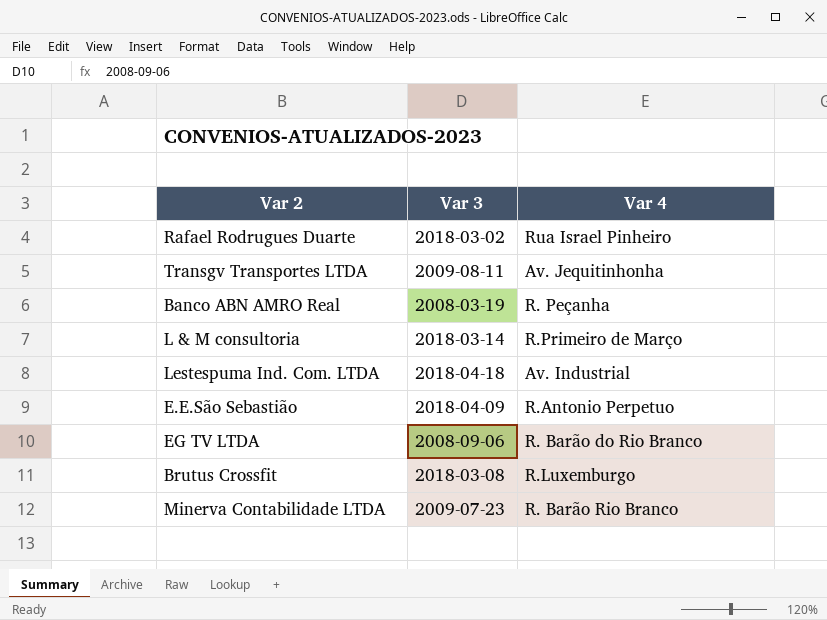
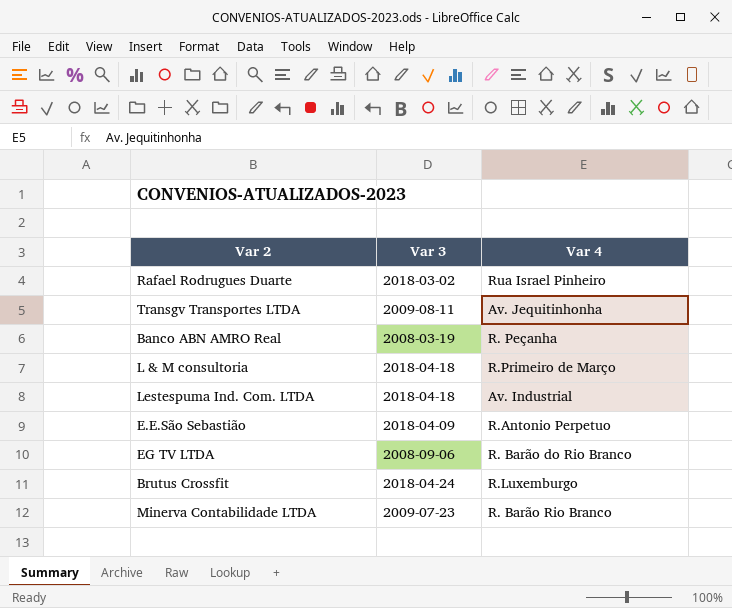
L & M consultoria | Var 3: 2018-03-14 -> 2018-04-18
Brutus Crossfit | Var 3: 2018-03-08 -> 2018-04-24

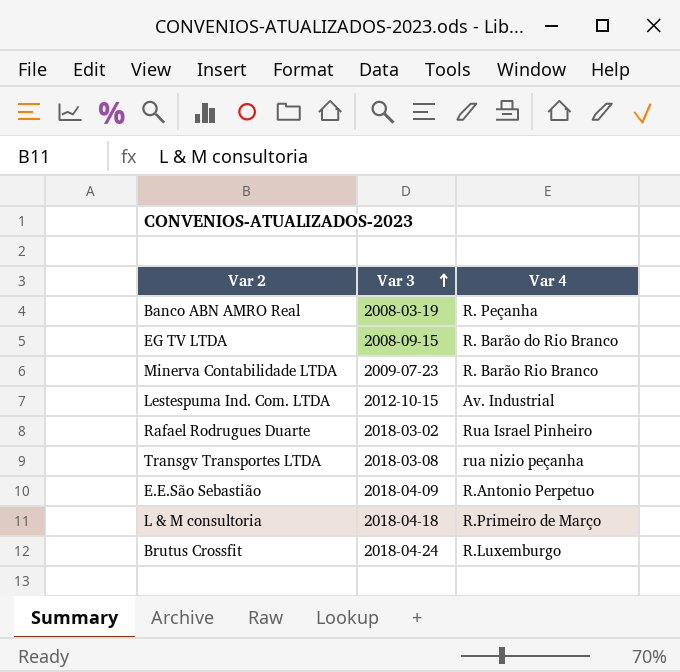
row order: none -> Var 3 ascending
EG TV LTDA | Var 3: 2008-09-06 -> 2008-09-15
Lestespuma Ind. Com. LTDA | Var 3: 2018-04-18 -> 2012-10-15
Transgv Transportes LTDA | Var 3: 2009-08-11 -> 2018-03-08
Transgv Transportes LTDA | Var 4: Av. Jequitinhonha -> rua nizio peçanha

